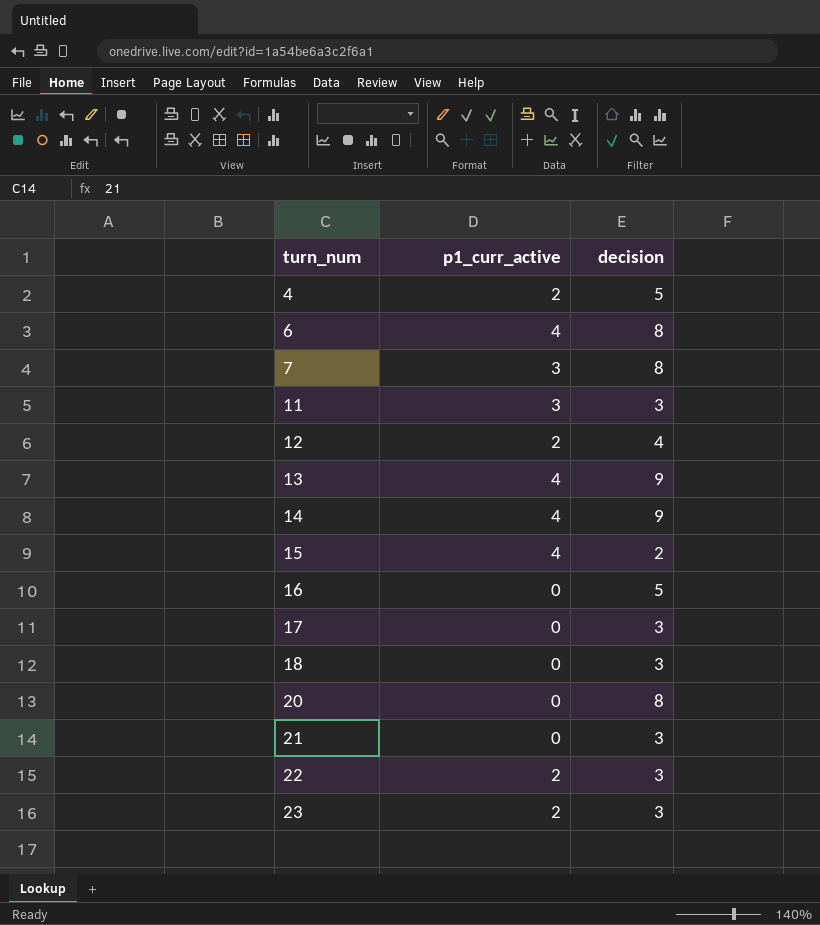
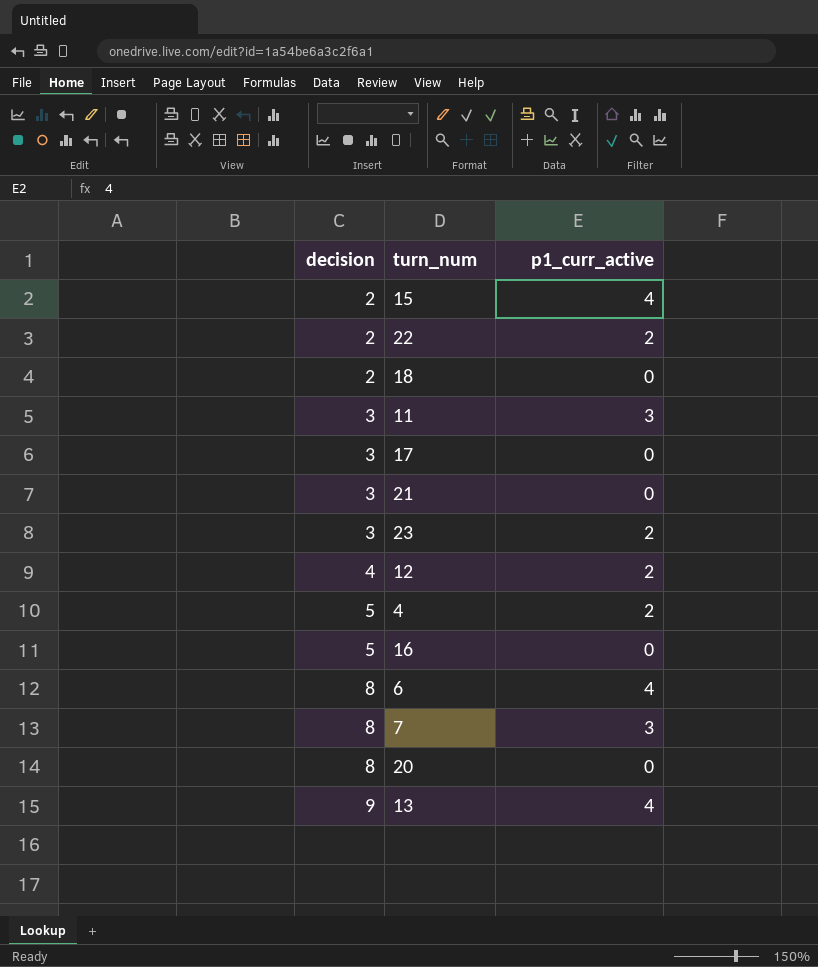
row order: turn_num ascending -> decision ascending
column decision | position: 3 -> 1
row 14: 4 | 9 -> none
22 | decision: 3 -> 2
18 | decision: 3 -> 2

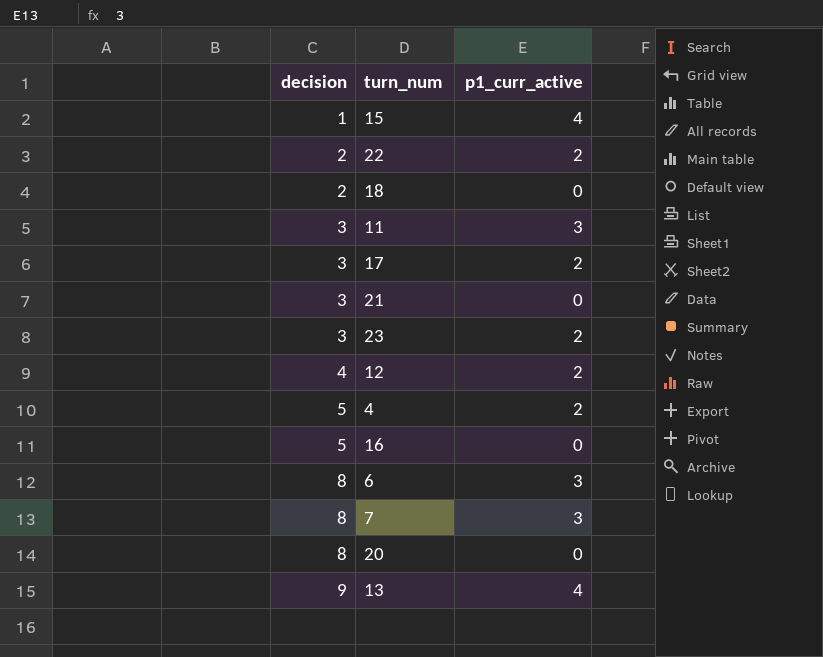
15 | decision: 2 -> 1
17 | p1_curr_active: 0 -> 2
6 | p1_curr_active: 4 -> 3

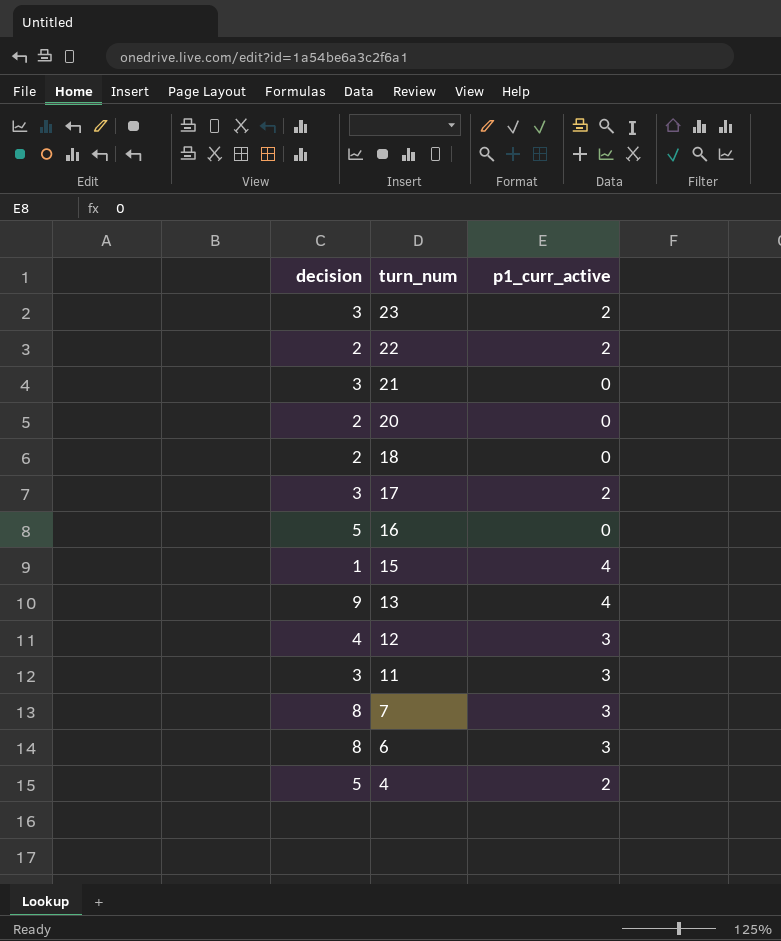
row order: decision ascending -> turn_num descending
20 | decision: 8 -> 2
12 | p1_curr_active: 2 -> 3

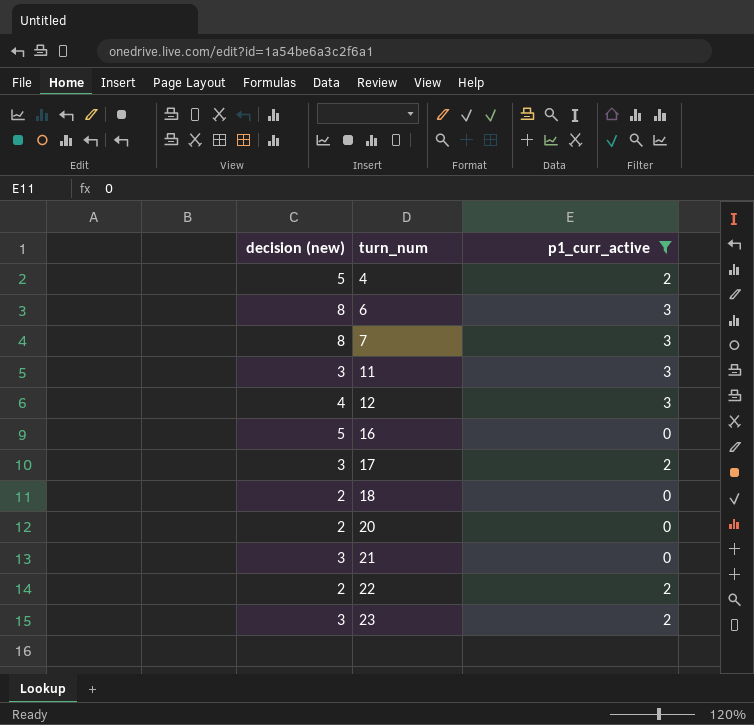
filter: none -> p1_curr_active != 4
row order: turn_num descending -> turn_num ascending
column name: decision -> decision (new)

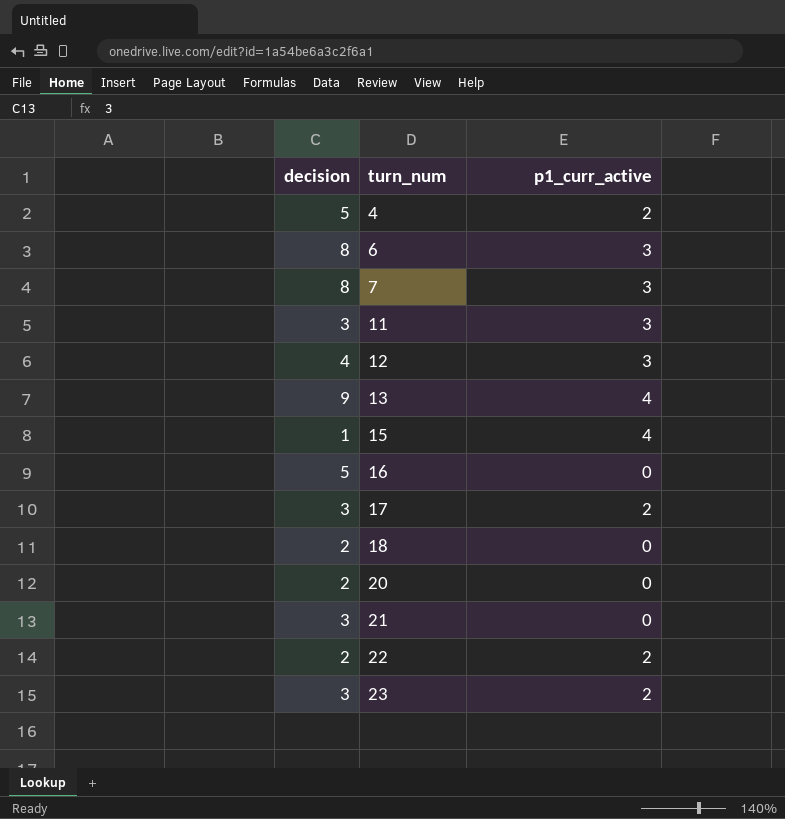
filter: p1_curr_active != 4 -> none
column name: decision (new) -> decision

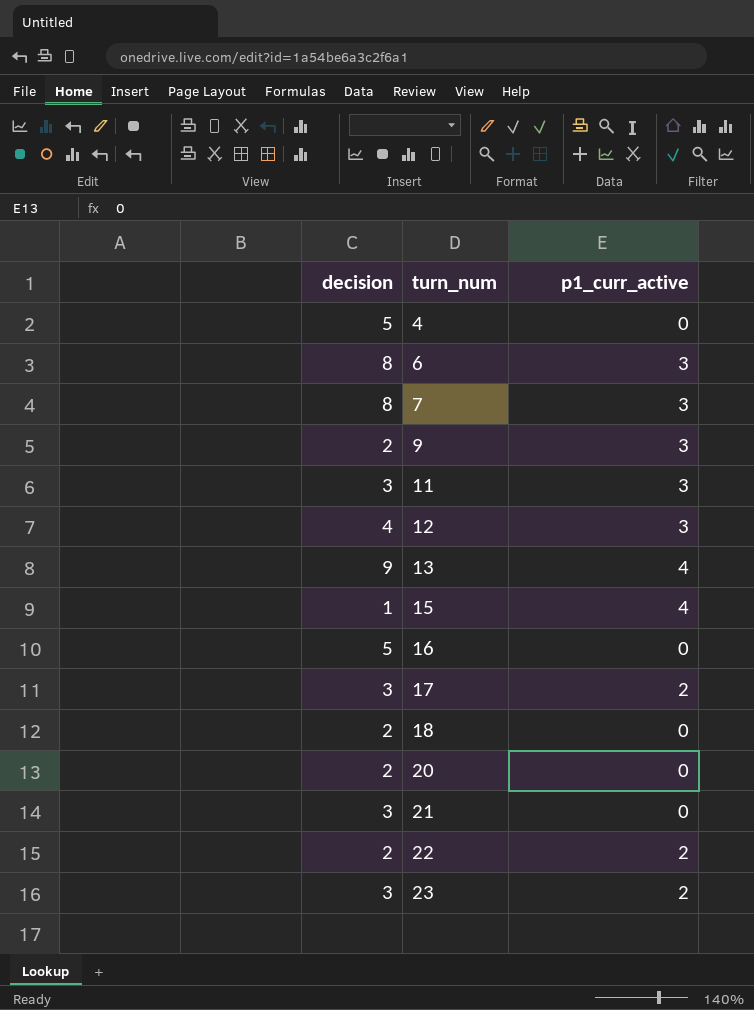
4 | p1_curr_active: 2 -> 0
row 9: none -> 2 | 3

